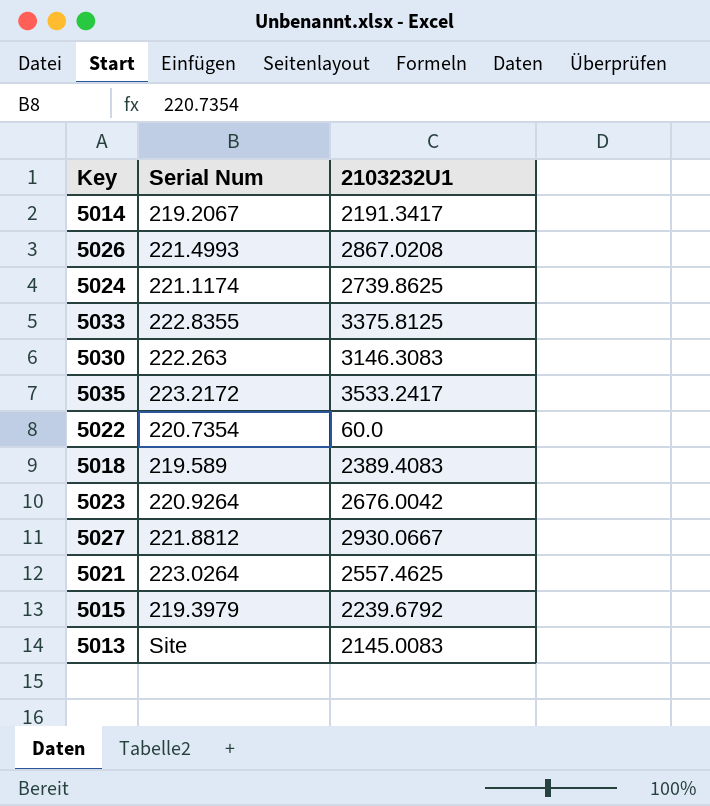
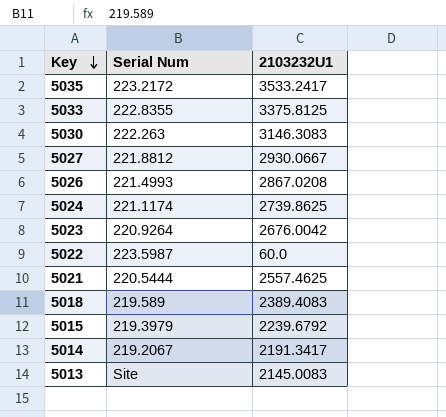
row order: none -> Key descending
5022 | Serial Num: 220.7354 -> 223.5987
5021 | Serial Num: 223.0264 -> 220.5444

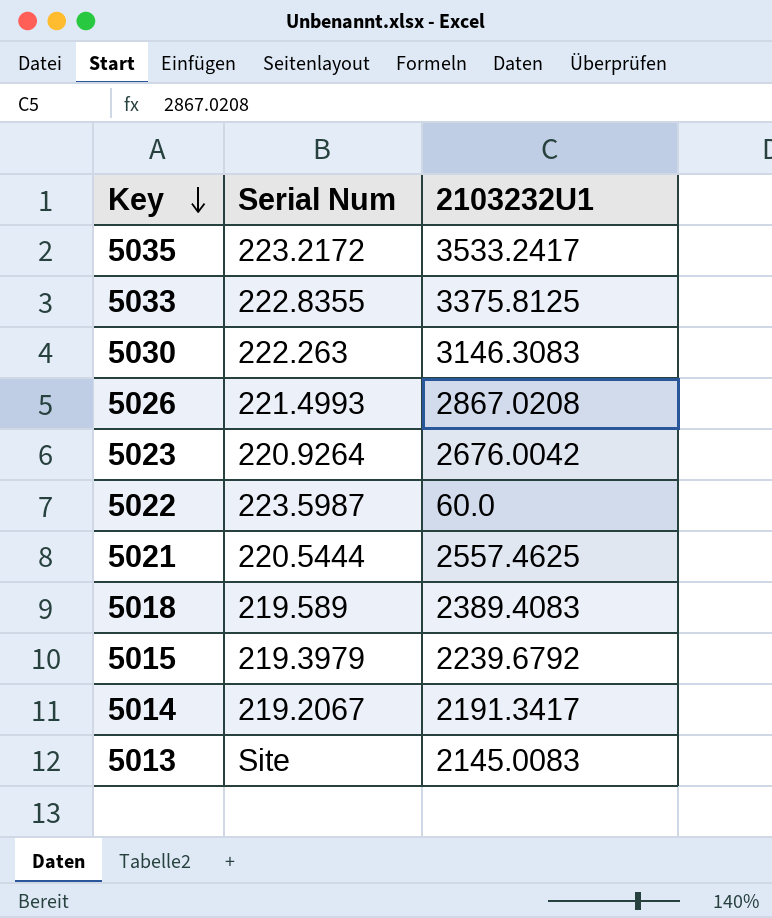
row 5027: 221.8812 | 2930.0667 -> none
row 5024: 221.1174 | 2739.8625 -> none

